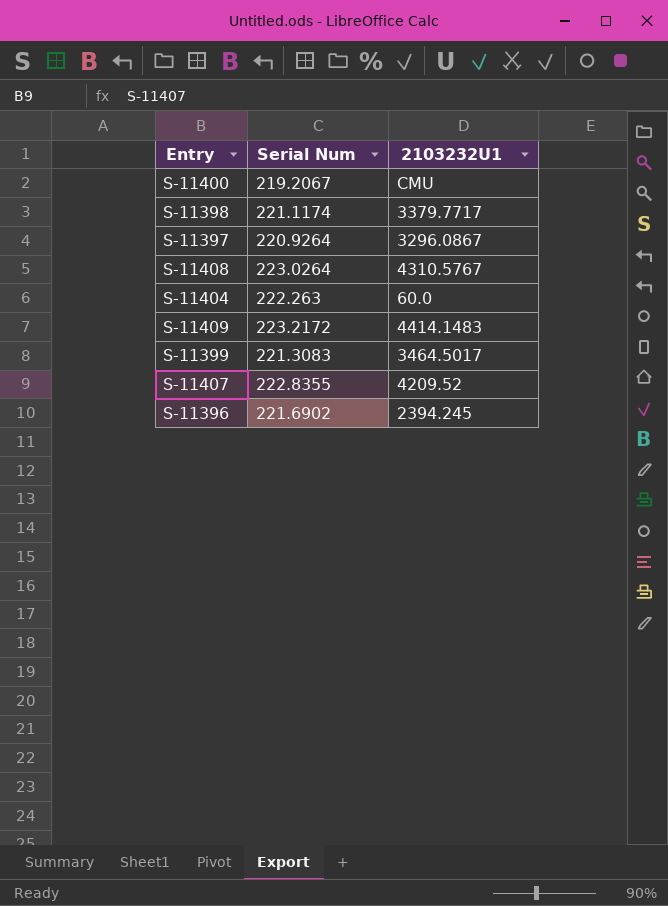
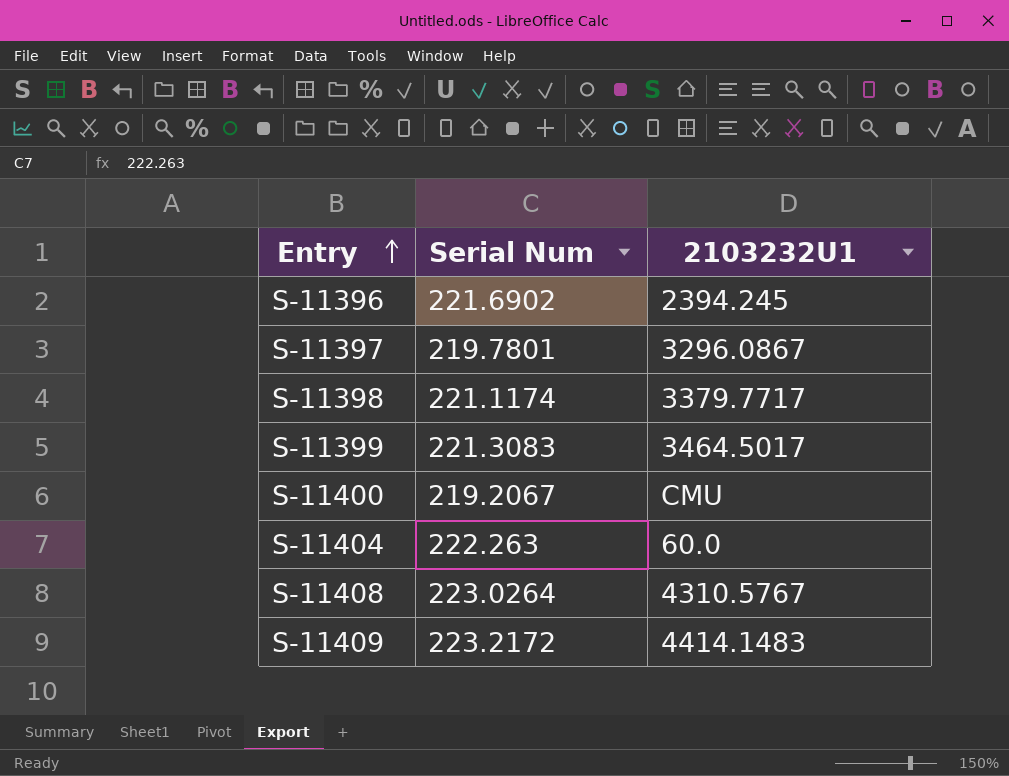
row order: none -> Entry ascending
row S-11407: 222.8355 | 4209.52 -> none
S-11397 | Serial Num: 220.9264 -> 219.7801

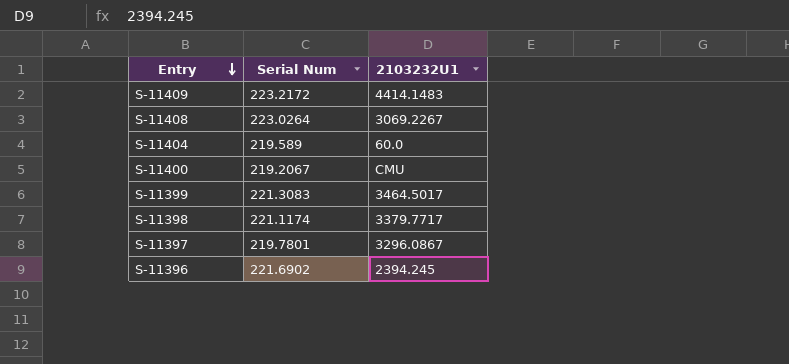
row order: Entry ascending -> Entry descending
S-11408 | 2103232U1: 4310.5767 -> 3069.2267
S-11404 | Serial Num: 222.263 -> 219.589

